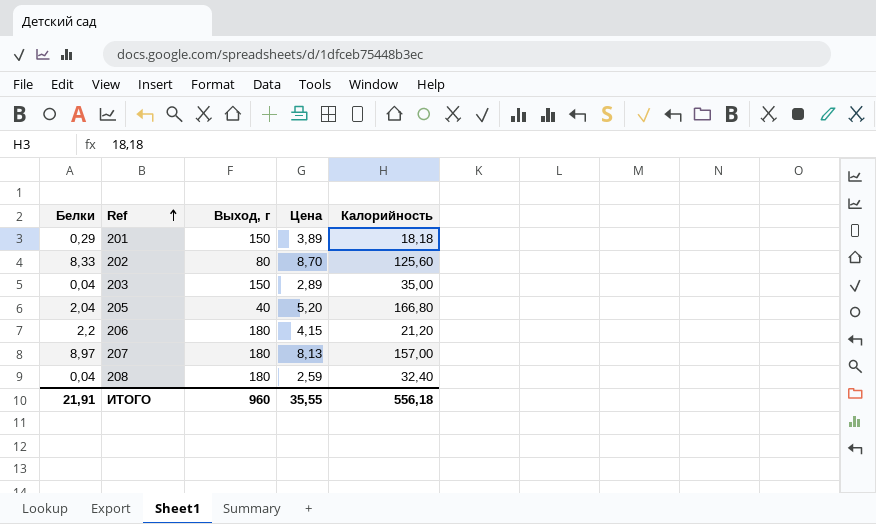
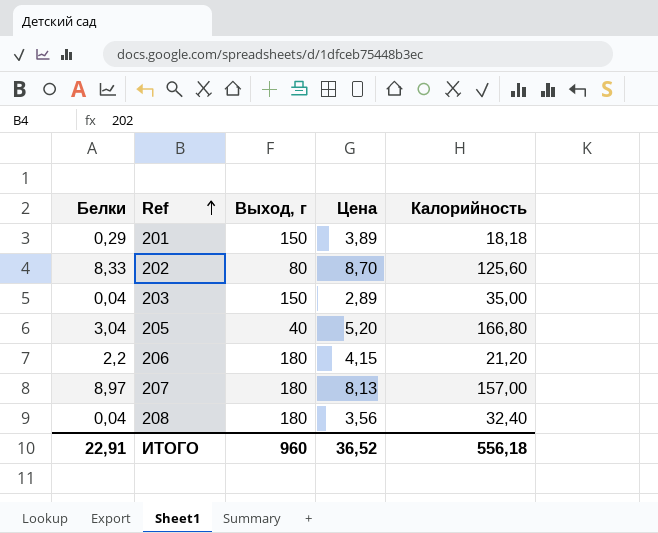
205 | Белки: 2,04 -> 3,04
208 | Цена: 2,59 -> 3,56
ИТОГО | Белки: 21,91 -> 22,91
ИТОГО | Цена: 35,55 -> 36,52

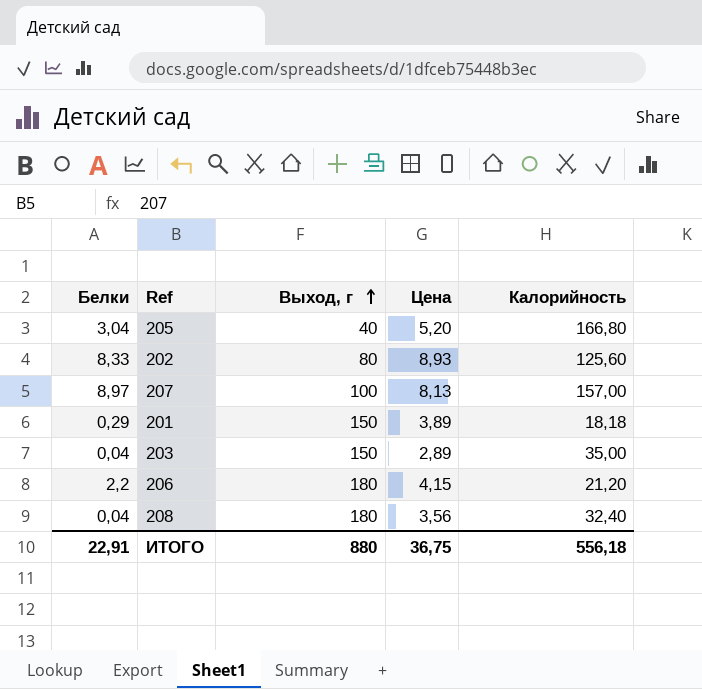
row order: Ref ascending -> Выход, г ascending
202 | Цена: 8,70 -> 8,93
207 | Выход, г: 180 -> 100
ИТОГО | Выход, г: 960 -> 880
ИТОГО | Цена: 36,52 -> 36,75

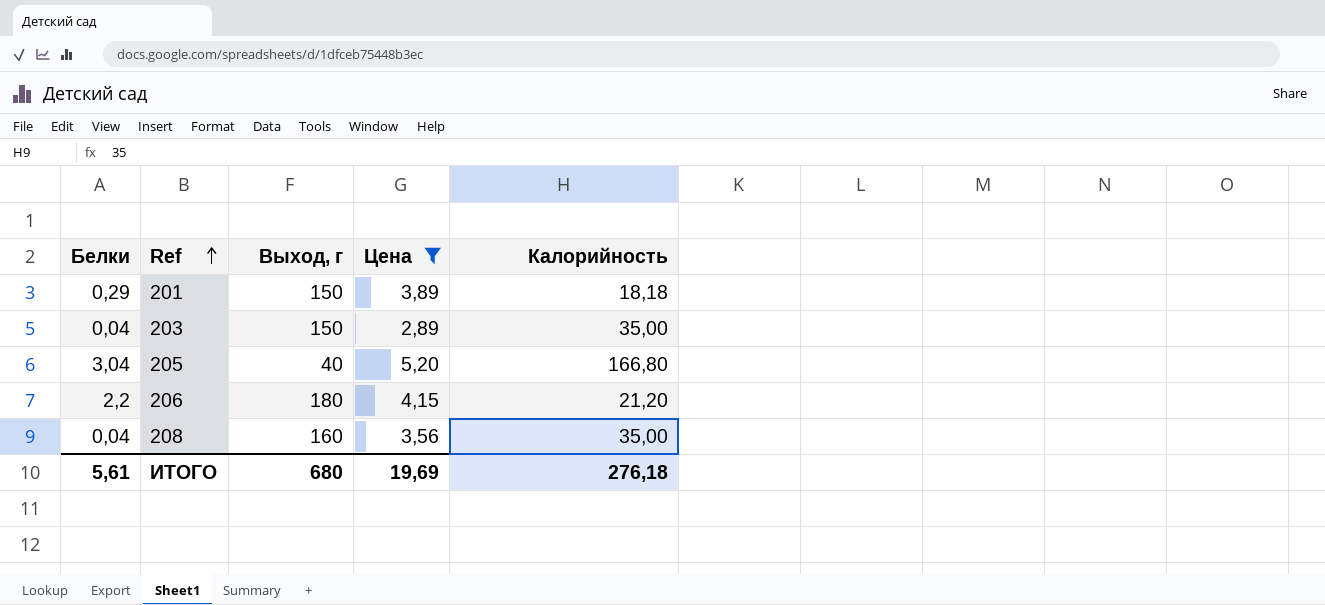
filter: none -> Цена <= 5,20
row order: Выход, г ascending -> Ref ascending
208 | Выход, г: 180 -> 160
208 | Калорийность: 32,40 -> 35,00
ИТОГО | Белки: 22,91 -> 5,61
ИТОГО | Выход, г: 880 -> 680
ИТОГО | Цена: 36,75 -> 19,69
ИТОГО | Калорийность: 556,18 -> 276,18

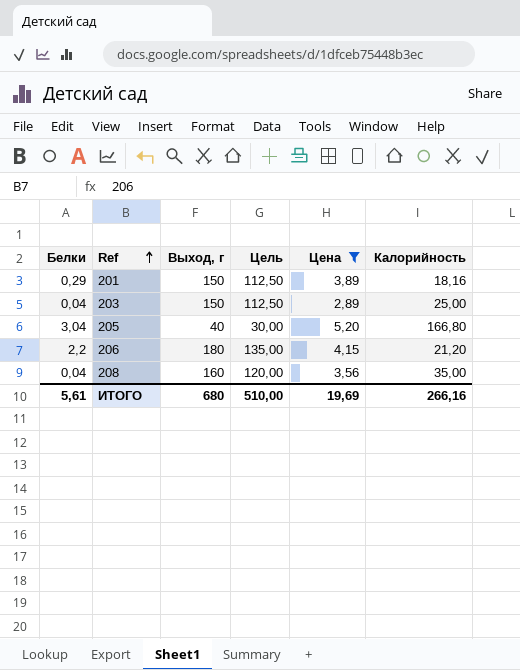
column Цель | formula: none -> [Выход, г] * 0,75
201 | Калорийность: 18,18 -> 18,16
203 | Калорийность: 35,00 -> 25,00
ИТОГО | Калорийность: 276,18 -> 266,16

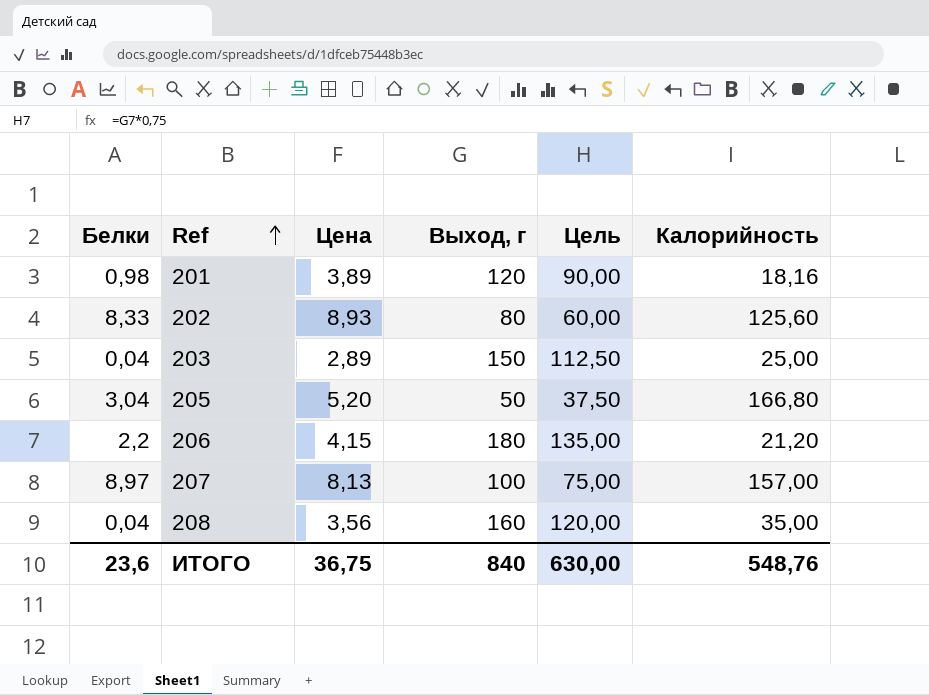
filter: Цена <= 5,20 -> none
column Цена | position: 5 -> 3
201 | Белки: 0,29 -> 0,98
201 | Выход, г: 150 -> 120
201 | Цель: 112,50 -> 90,00
205 | Выход, г: 40 -> 50
205 | Цель: 30,00 -> 37,50
ИТОГО | Белки: 5,61 -> 23,6
ИТОГО | Цена: 19,69 -> 36,75
ИТОГО | Выход, г: 680 -> 840
ИТОГО | Цель: 510,00 -> 630,00
ИТОГО | Калорийность: 266,16 -> 548,76

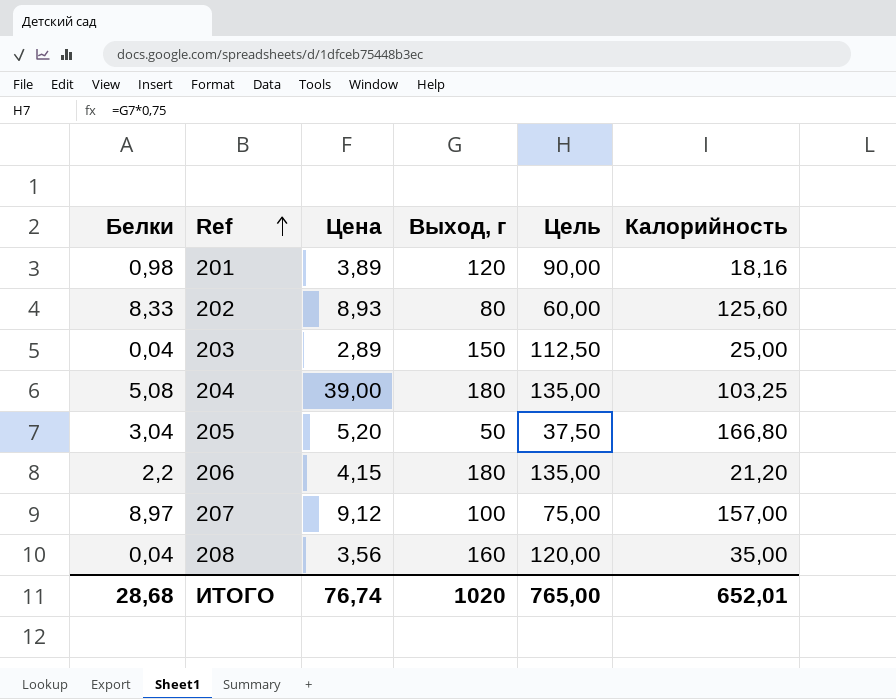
row 204: none -> 5,08 | 39,00 | 180 | 135,00 | 103,25
207 | Цена: 8,13 -> 9,12
ИТОГО | Белки: 23,6 -> 28,68
ИТОГО | Цена: 36,75 -> 76,74
ИТОГО | Выход, г: 840 -> 1020
ИТОГО | Цель: 630,00 -> 765,00
ИТОГО | Калорийность: 548,76 -> 652,01

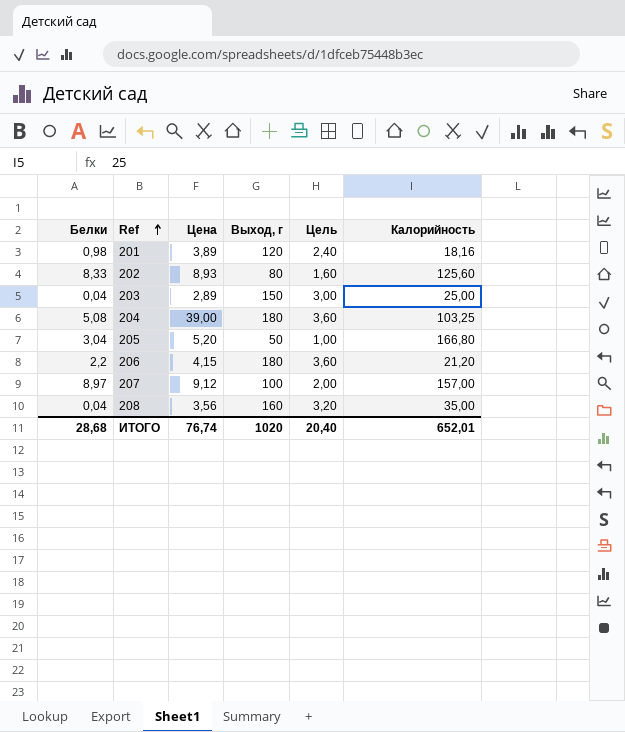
column Цель | formula: [Выход, г] * 0,75 -> [Выход, г] * 0,02
ИТОГО | Цель: 765,00 -> 20,40

